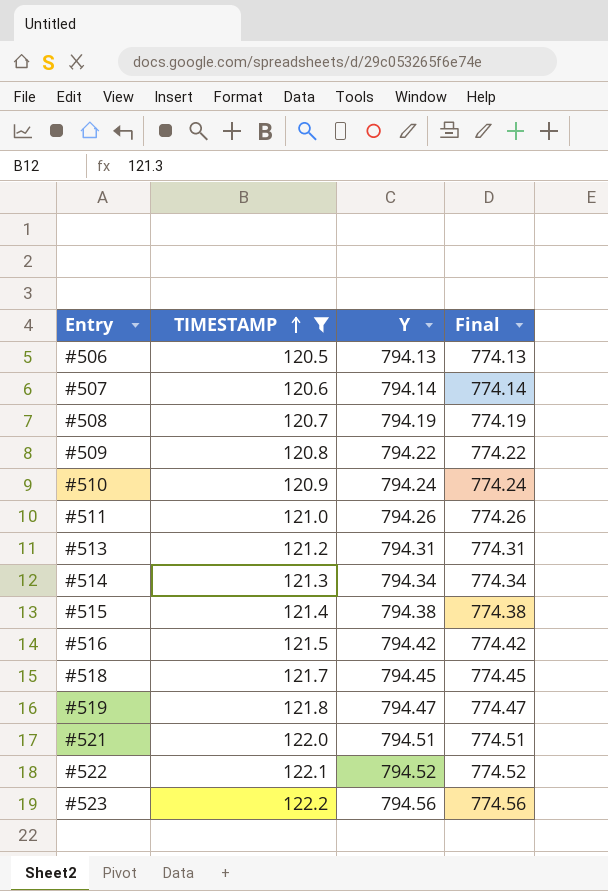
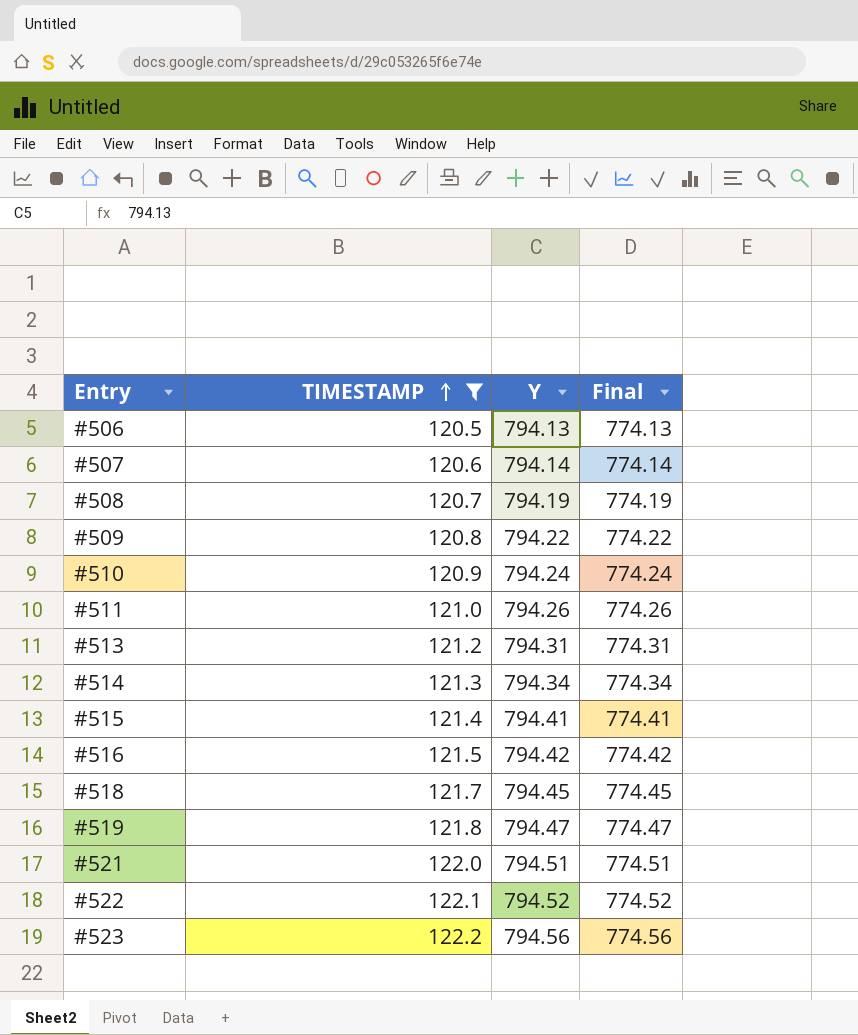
#515 | Y: 794.38 -> 794.41
#515 | Final: 774.38 -> 774.41

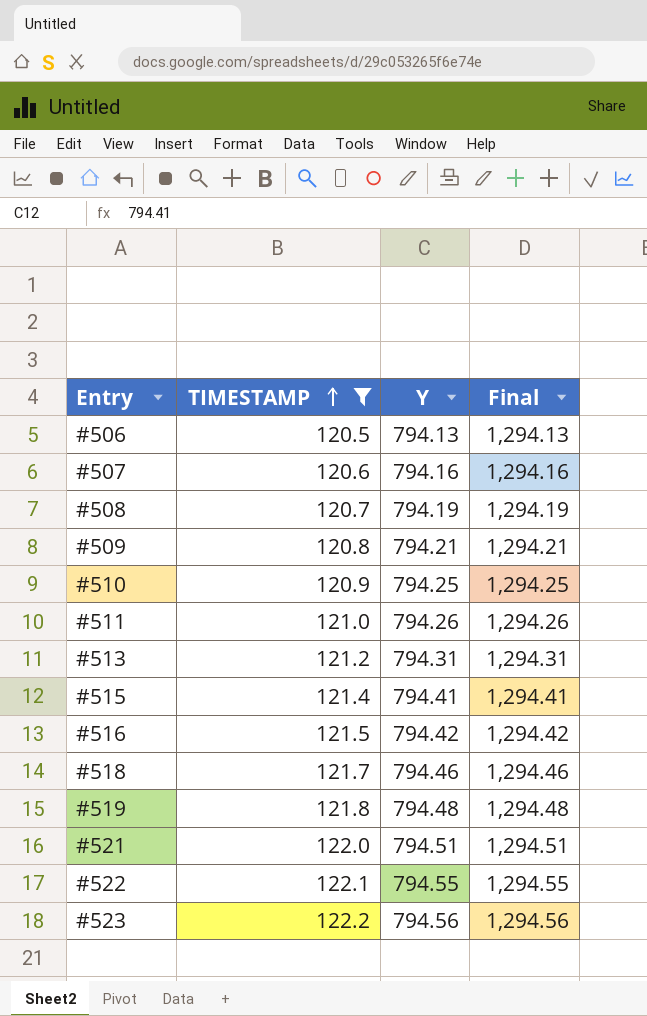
column Final | formula: [Y] - 20 -> [Y] + 500
row #514: 121.3 | 794.34 | 774.34 -> none
#507 | Y: 794.14 -> 794.16
#509 | Y: 794.22 -> 794.21
#510 | Y: 794.24 -> 794.25
#518 | Y: 794.45 -> 794.46
#519 | Y: 794.47 -> 794.48
#522 | Y: 794.52 -> 794.55

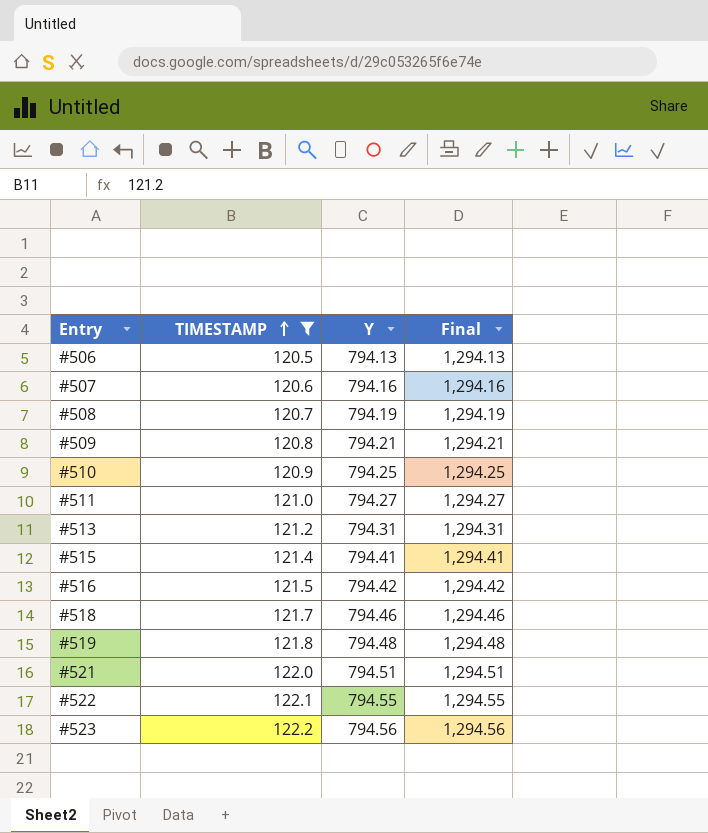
#511 | Y: 794.26 -> 794.27
#511 | Final: 1,294.26 -> 1,294.27

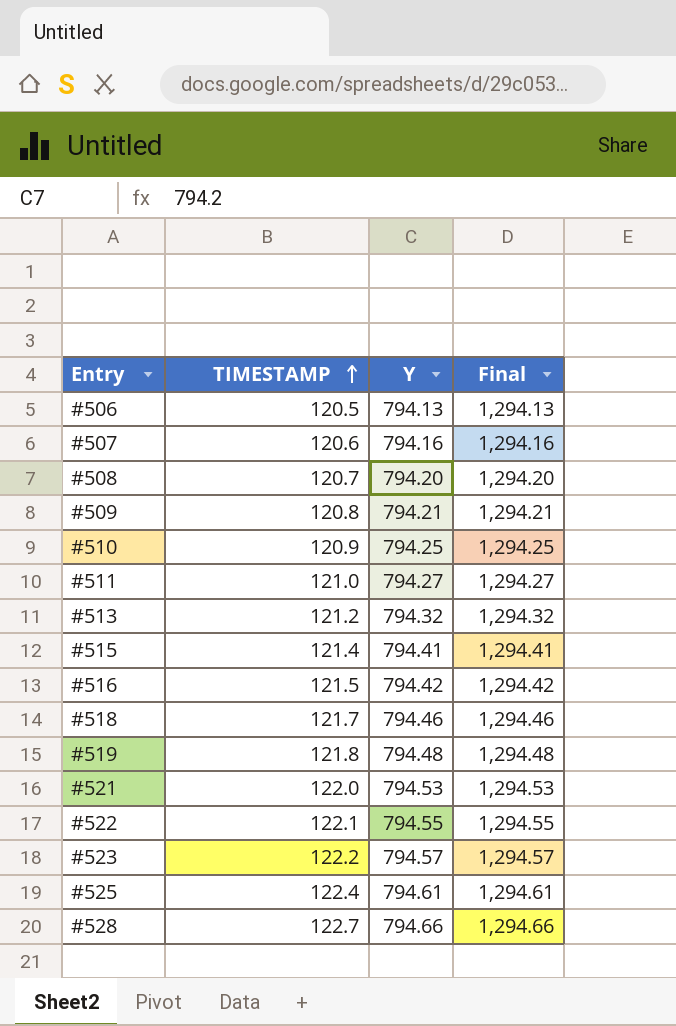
filter: TIMESTAMP <= 122.2 -> none
#508 | Y: 794.19 -> 794.20
#508 | Final: 1,294.19 -> 1,294.20
#513 | Y: 794.31 -> 794.32
#513 | Final: 1,294.31 -> 1,294.32
#521 | Y: 794.51 -> 794.53
#521 | Final: 1,294.51 -> 1,294.53
#523 | Y: 794.56 -> 794.57
#523 | Final: 1,294.56 -> 1,294.57

